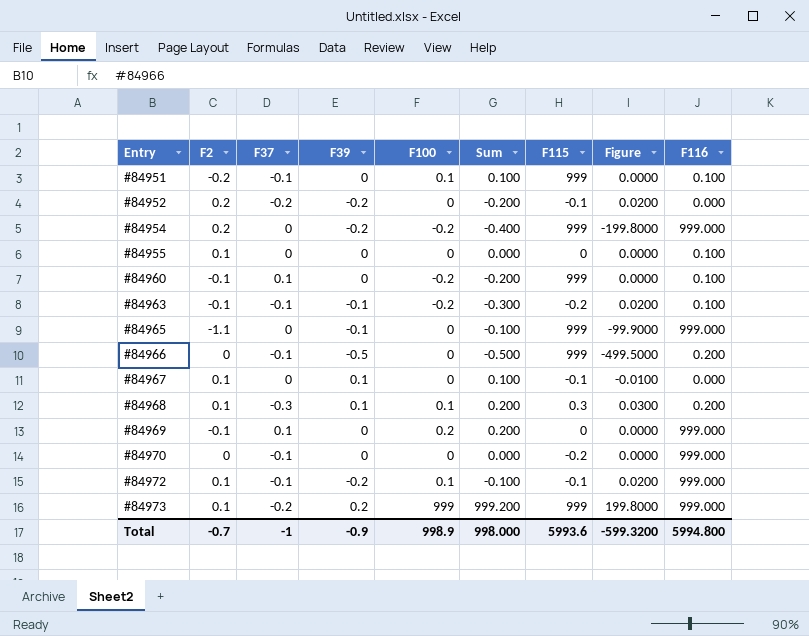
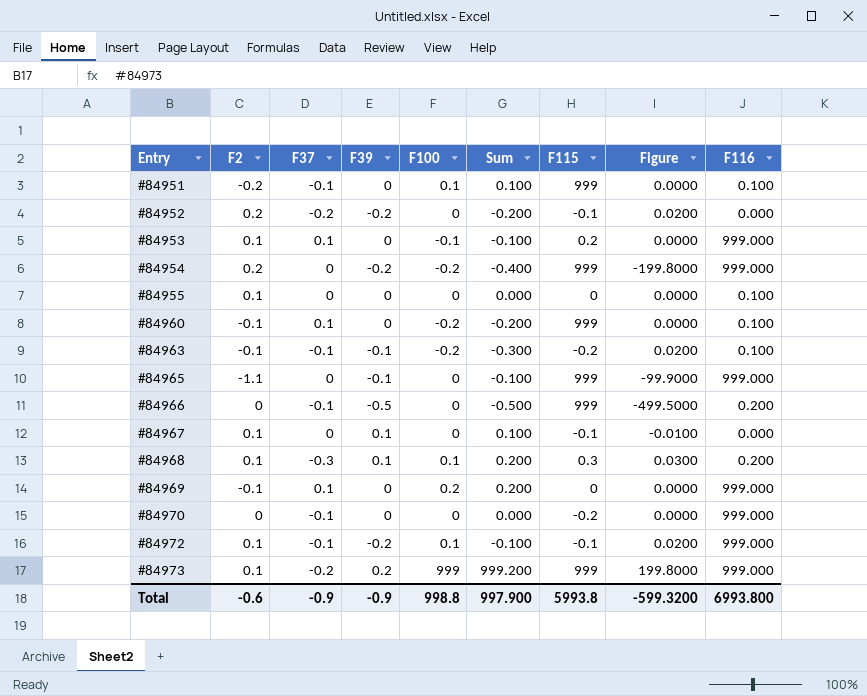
row #84953: none -> 0.1 | 0.1 | 0 | -0.1 | -0.100 | 0.2 | 0.0000 | 999.000
Total | F2: -0.7 -> -0.6
Total | F37: -1 -> -0.9
Total | F100: 998.9 -> 998.8
Total | Sum: 998.000 -> 997.900
Total | F115: 5993.6 -> 5993.8
Total | F116: 5994.800 -> 6993.800

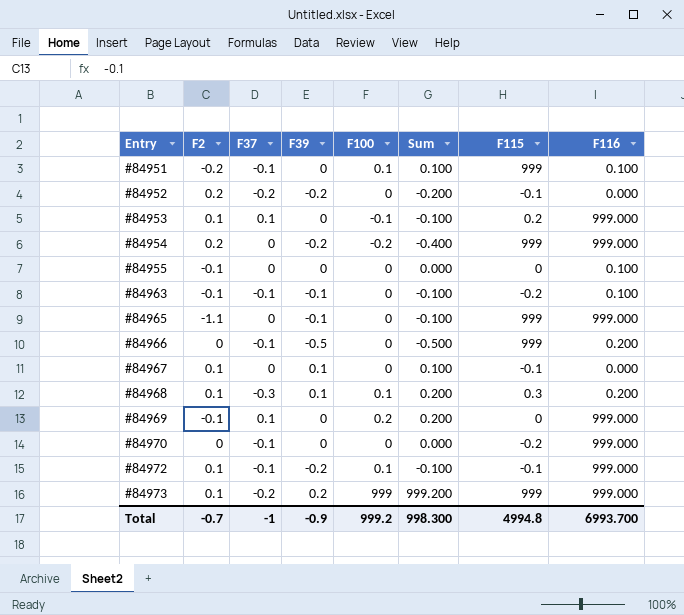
column Figure | formula: [F39] * [F115] -> none
row #84960: -0.1 | 0.1 | 0 | -0.2 | -0.200 | 999 | 0.0000 | 0.100 -> none
#84955 | F2: 0.1 -> -0.1
#84963 | F100: -0.2 -> 0
#84963 | Sum: -0.300 -> -0.100
Total | F2: -0.6 -> -0.7
Total | F37: -0.9 -> -1
Total | F100: 998.8 -> 999.2
Total | Sum: 997.900 -> 998.300
Total | F115: 5993.8 -> 4994.8
Total | F116: 6993.800 -> 6993.700

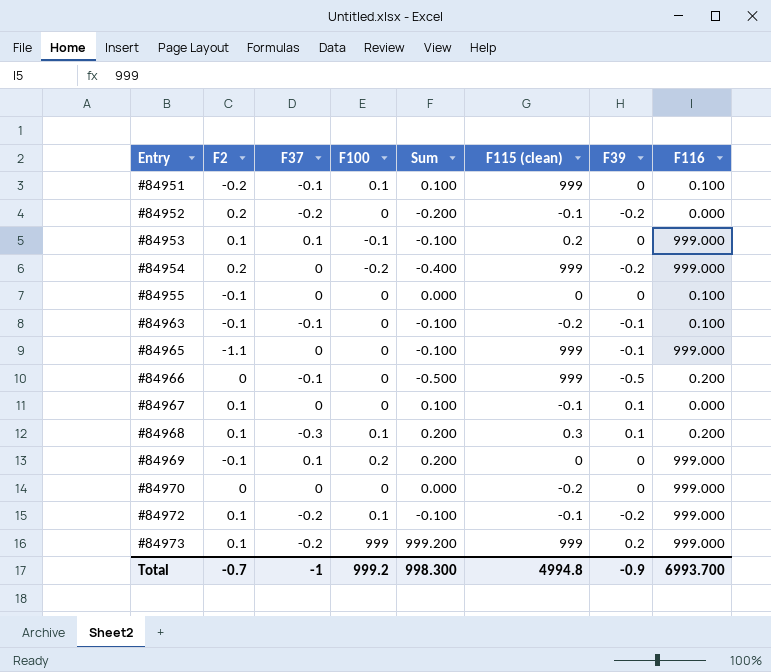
column name: F115 -> F115 (clean)
column F39 | position: 4 -> 7
#84970 | F37: -0.1 -> 0
#84972 | F37: -0.1 -> -0.2

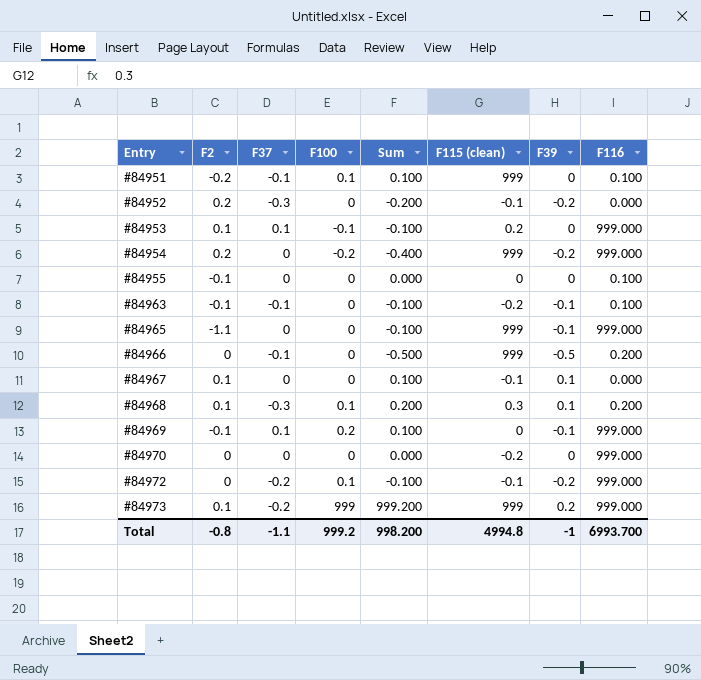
#84952 | F37: -0.2 -> -0.3
#84969 | Sum: 0.200 -> 0.100
#84969 | F39: 0 -> -0.1
#84972 | F2: 0.1 -> 0
Total | F2: -0.7 -> -0.8
Total | F37: -1 -> -1.1
Total | Sum: 998.300 -> 998.200
Total | F39: -0.9 -> -1

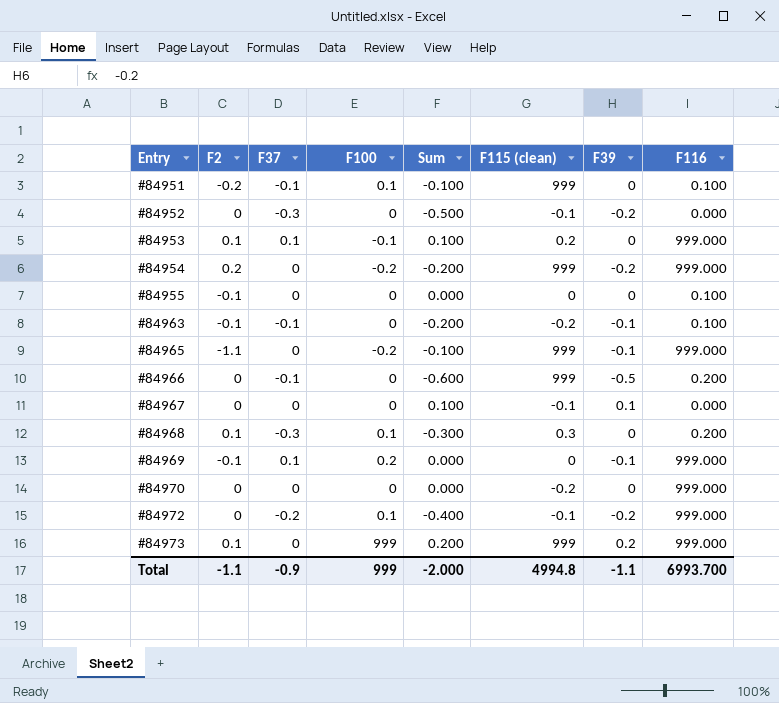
column Sum | formula: [F100] + [F39] -> [F37] + [F39]
#84952 | F2: 0.2 -> 0
#84965 | F100: 0 -> -0.2
#84967 | F2: 0.1 -> 0
#84968 | F39: 0.1 -> 0
#84973 | F37: -0.2 -> 0
Total | F2: -0.8 -> -1.1
Total | F37: -1.1 -> -0.9
Total | F100: 999.2 -> 999
Total | Sum: 998.200 -> -2.000
Total | F39: -1 -> -1.1

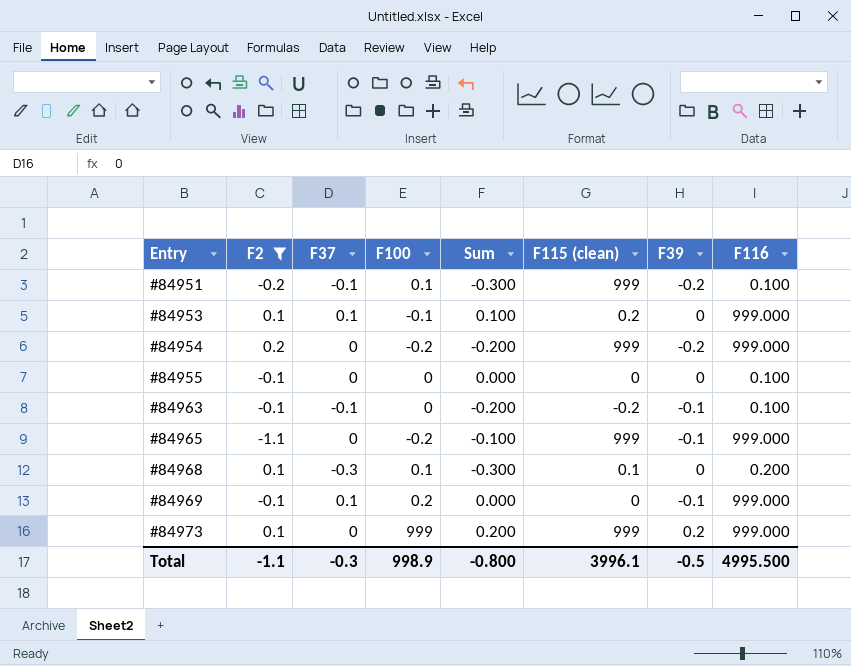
filter: none -> F2 != 0
#84951 | Sum: -0.100 -> -0.300
#84951 | F39: 0 -> -0.2
#84968 | F115 (clean): 0.3 -> 0.1
Total | F37: -0.9 -> -0.3
Total | F100: 999 -> 998.9
Total | Sum: -2.000 -> -0.800
Total | F115 (clean): 4994.8 -> 3996.1
Total | F39: -1.1 -> -0.5
Total | F116: 6993.700 -> 4995.500

